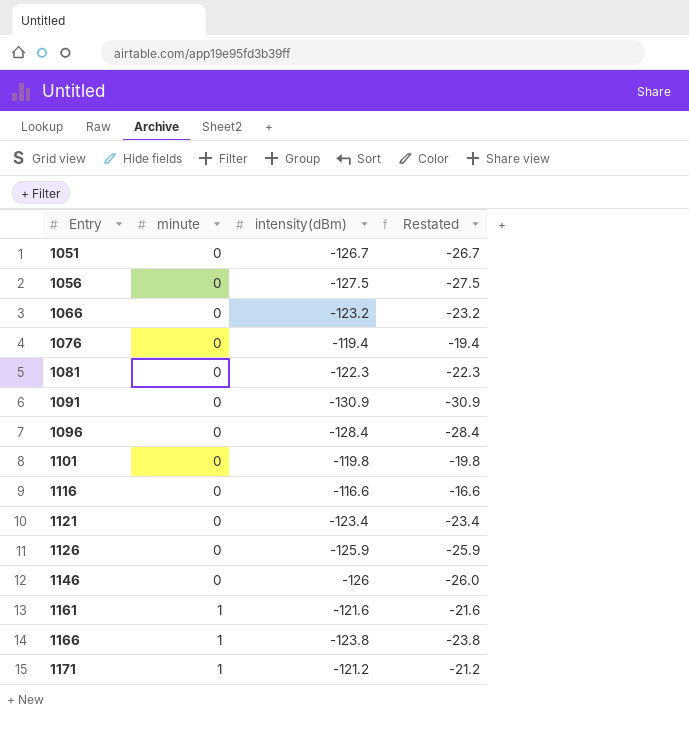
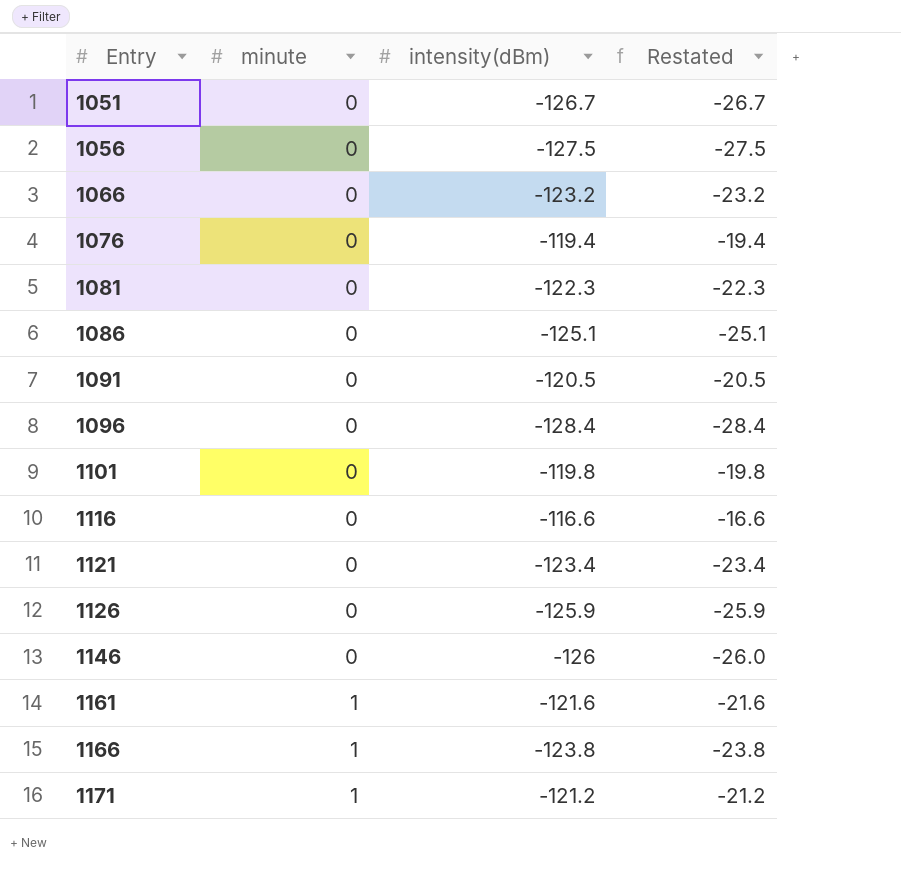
row 1086: none -> 0 | -125.1 | -25.1
1091 | intensity(dBm): -130.9 -> -120.5
1091 | Restated: -30.9 -> -20.5

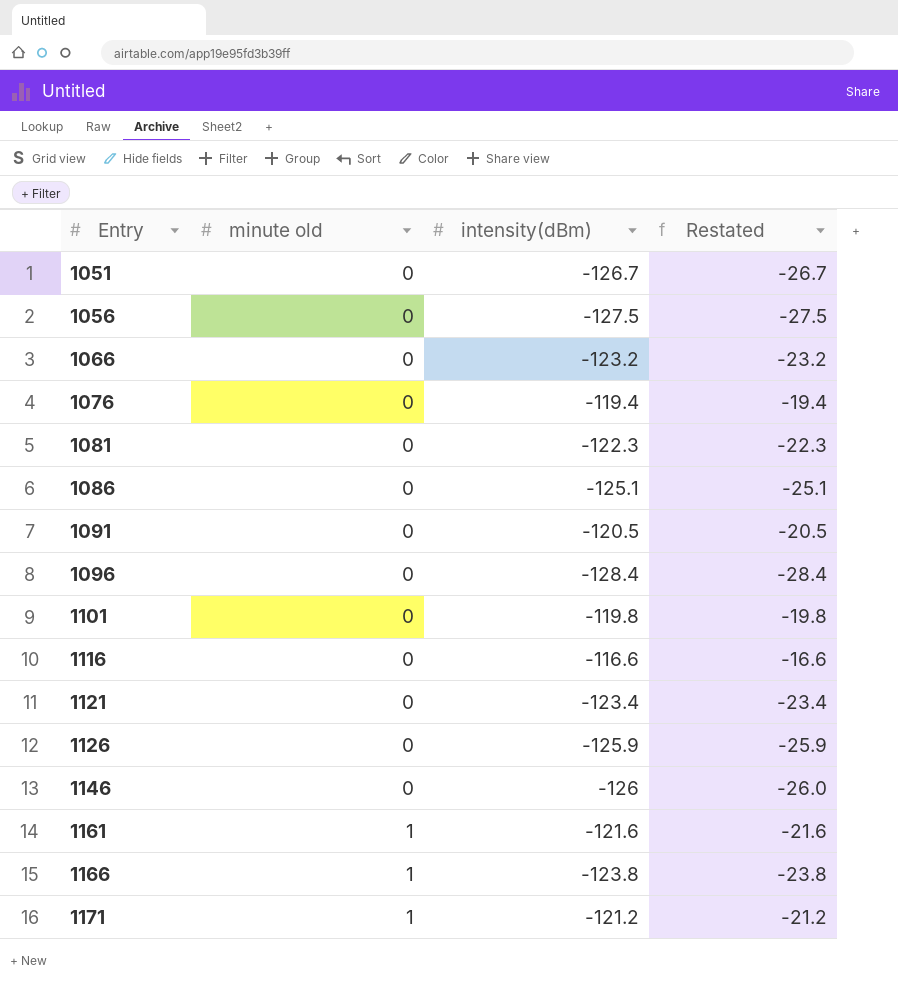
column name: minute -> minute old

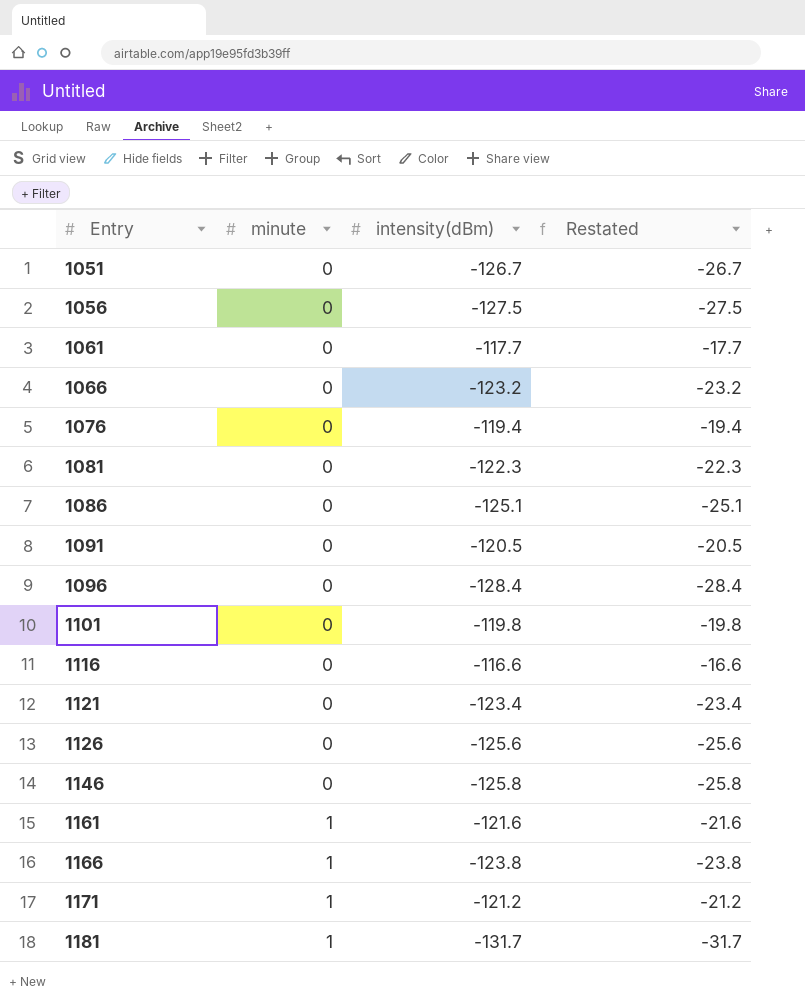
column name: minute old -> minute
row 1061: none -> 0 | -117.7 | -17.7
1126 | intensity(dBm): -125.9 -> -125.6
1126 | Restated: -25.9 -> -25.6
1146 | intensity(dBm): -126 -> -125.8
1146 | Restated: -26.0 -> -25.8
row 1181: none -> 1 | -131.7 | -31.7

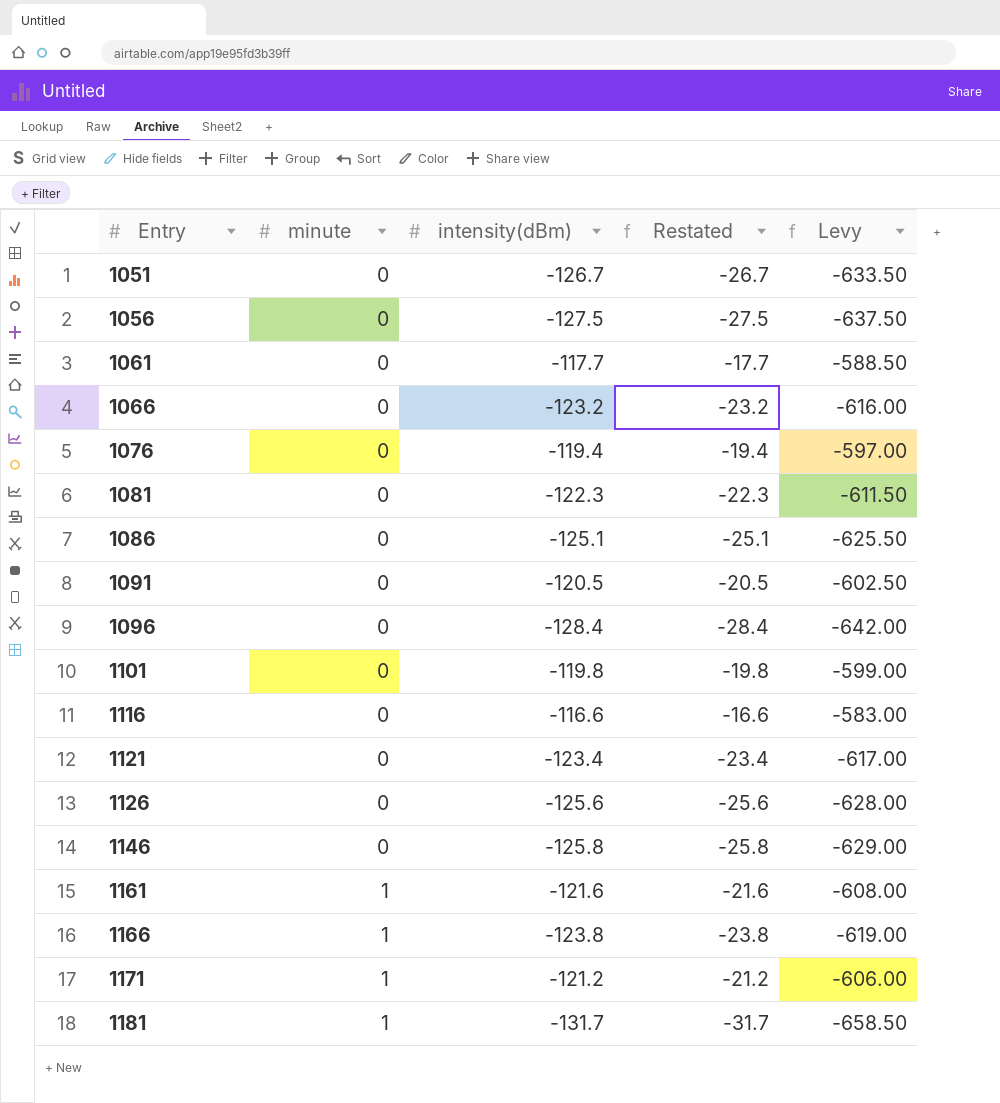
column Levy | formula: none -> [intensity(dBm)] * 5

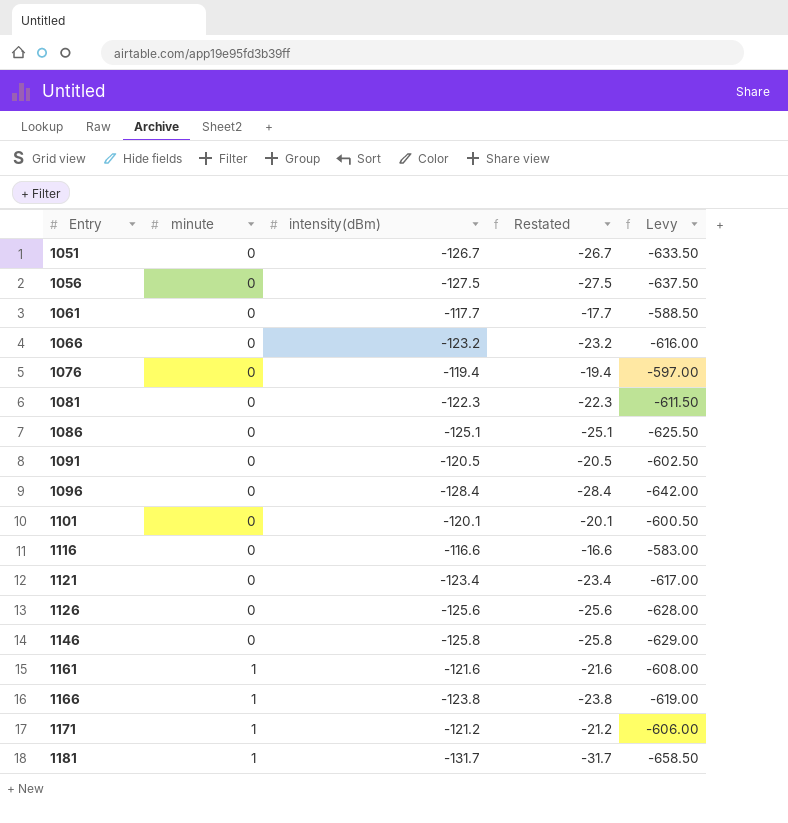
1101 | intensity(dBm): -119.8 -> -120.1
1101 | Restated: -19.8 -> -20.1
1101 | Levy: -599.00 -> -600.50

